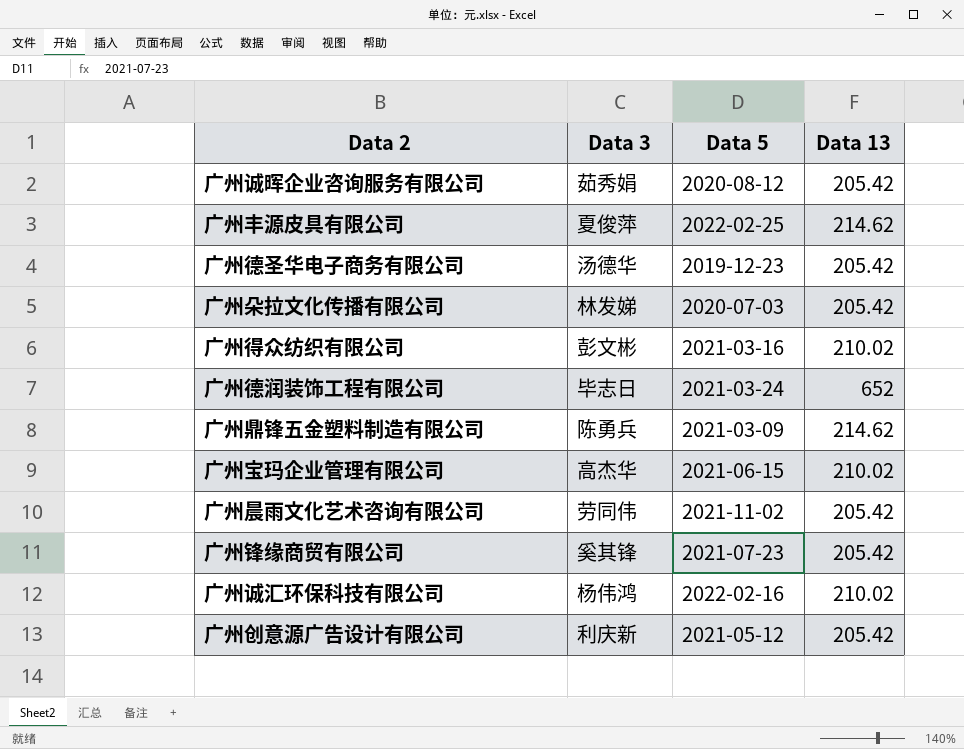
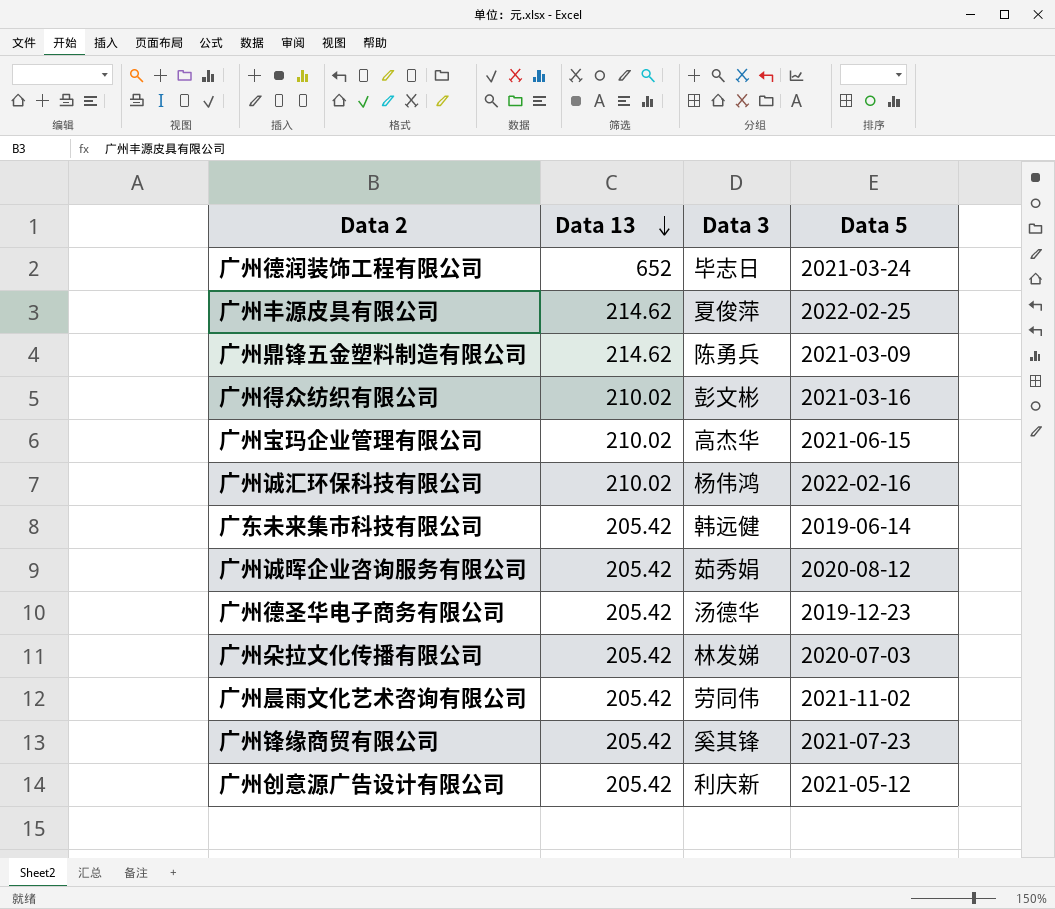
row order: none -> Data 13 descending
column Data 13 | position: 4 -> 2
row 广东未来集市科技有限公司: none -> 205.42 | 韩远健 | 2019-06-14

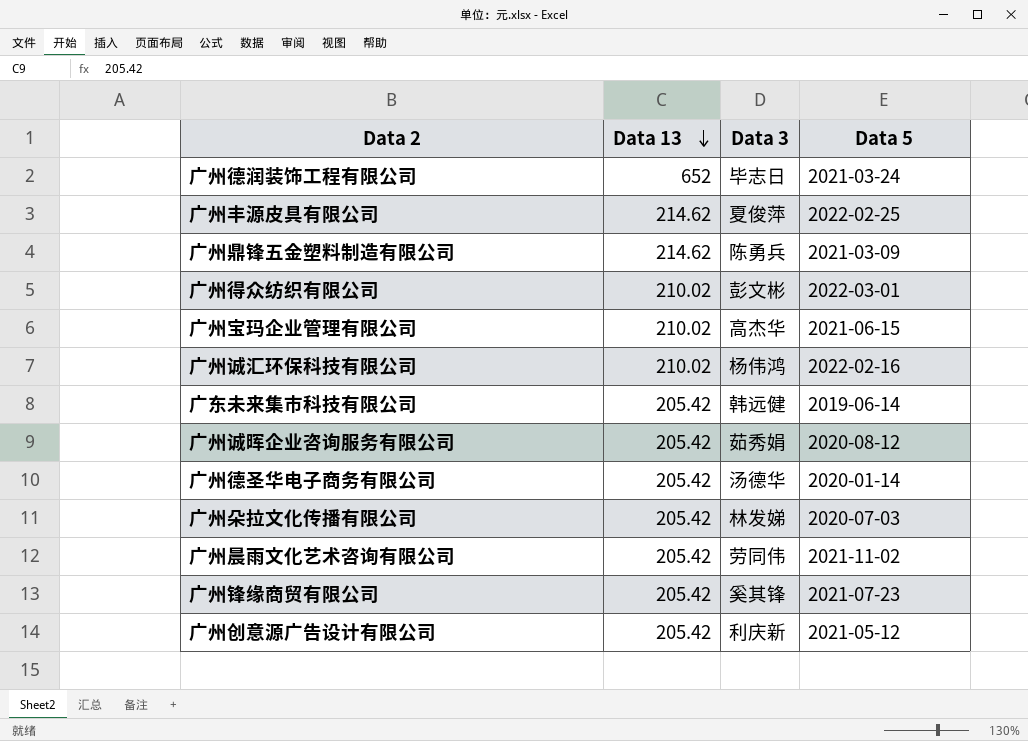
广州得众纺织有限公司 | Data 5: 2021-03-16 -> 2022-03-01
广州德圣华电子商务有限公司 | Data 5: 2019-12-23 -> 2020-01-14

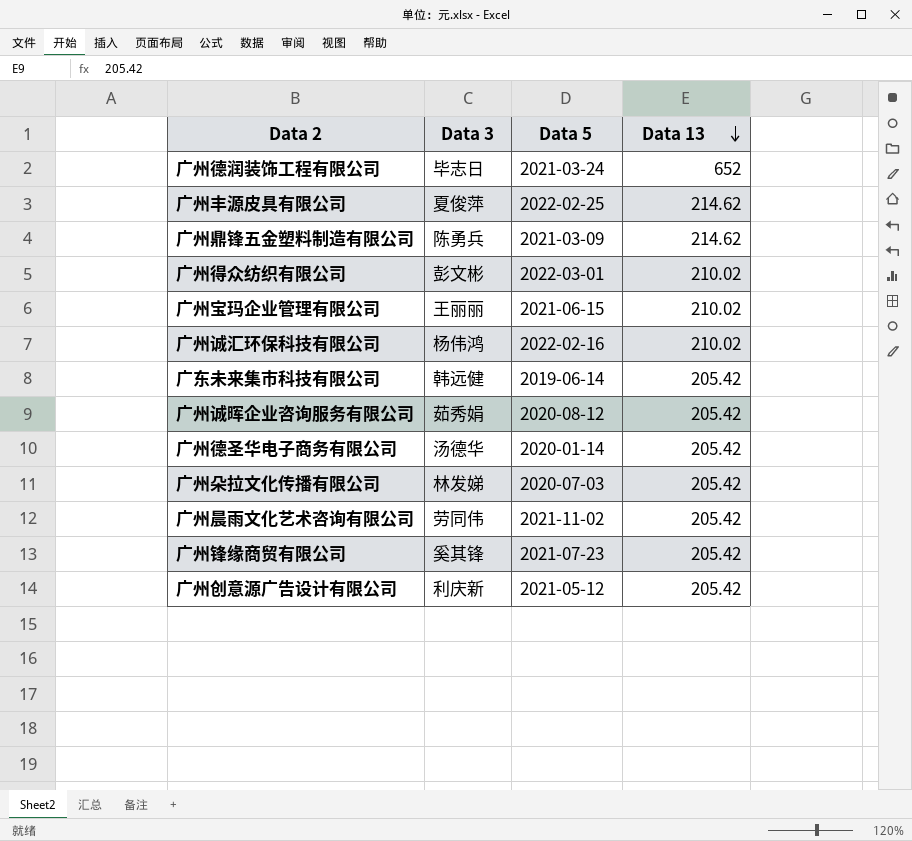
column Data 13 | position: 2 -> 4
广州宝玛企业管理有限公司 | Data 3: 高杰华 -> 王丽丽

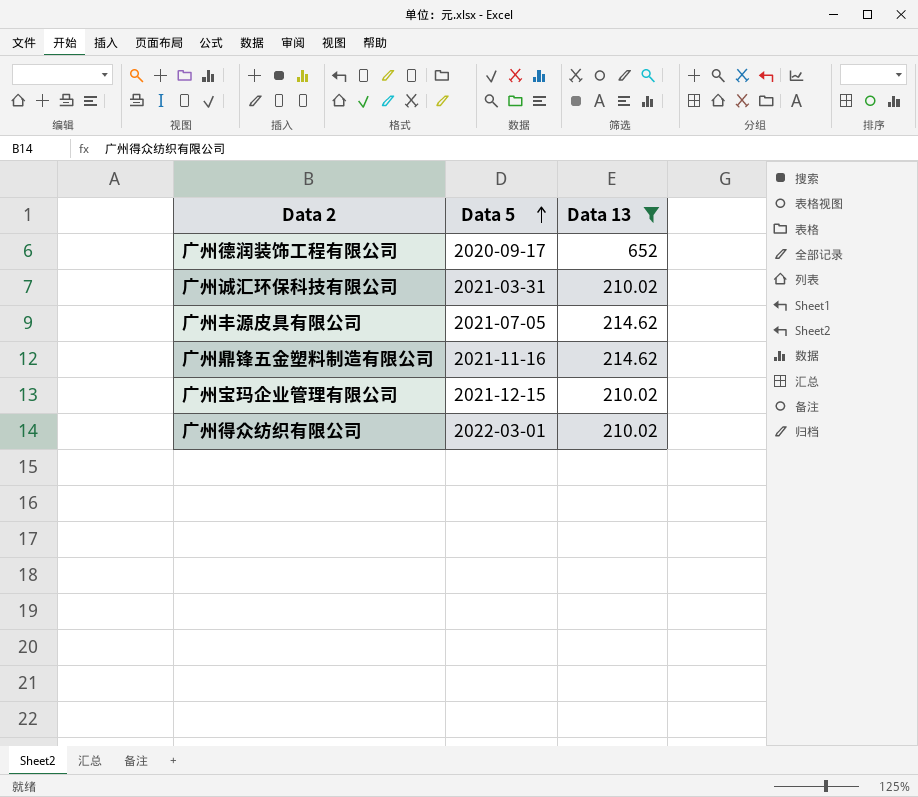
filter: none -> Data 13 != 205.42
row order: Data 13 descending -> Data 5 ascending
column Data 3 | position: 2 -> none
广州德润装饰工程有限公司 | Data 5: 2021-03-24 -> 2020-09-17
广州诚汇环保科技有限公司 | Data 5: 2022-02-16 -> 2021-03-31
广州丰源皮具有限公司 | Data 5: 2022-02-25 -> 2021-07-05
广州鼎锋五金塑料制造有限公司 | Data 5: 2021-03-09 -> 2021-11-16
广州宝玛企业管理有限公司 | Data 5: 2021-06-15 -> 2021-12-15

